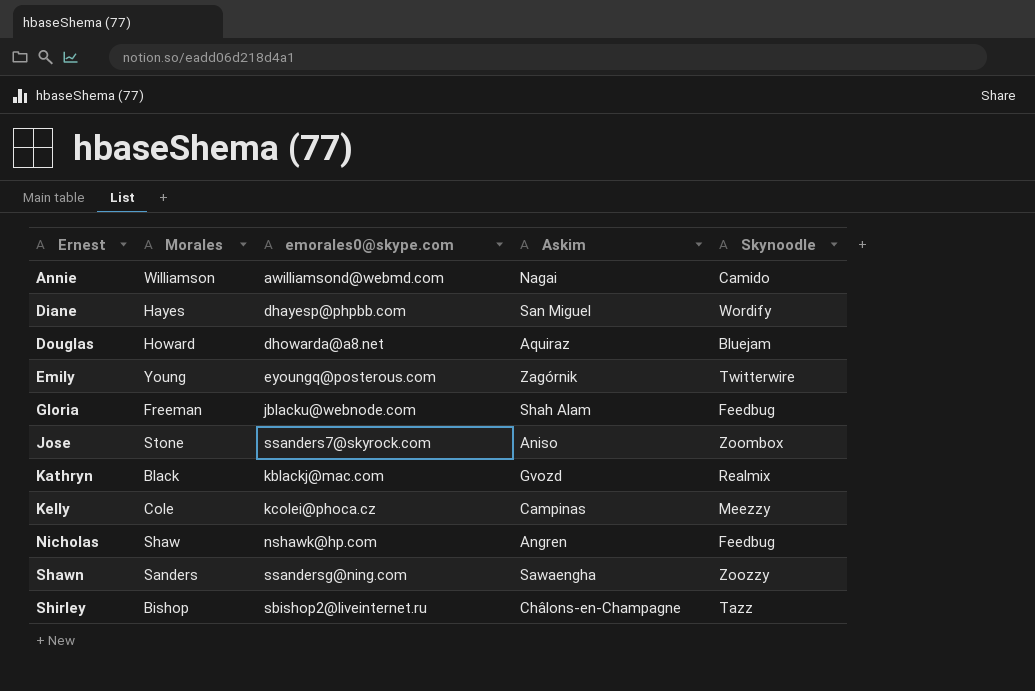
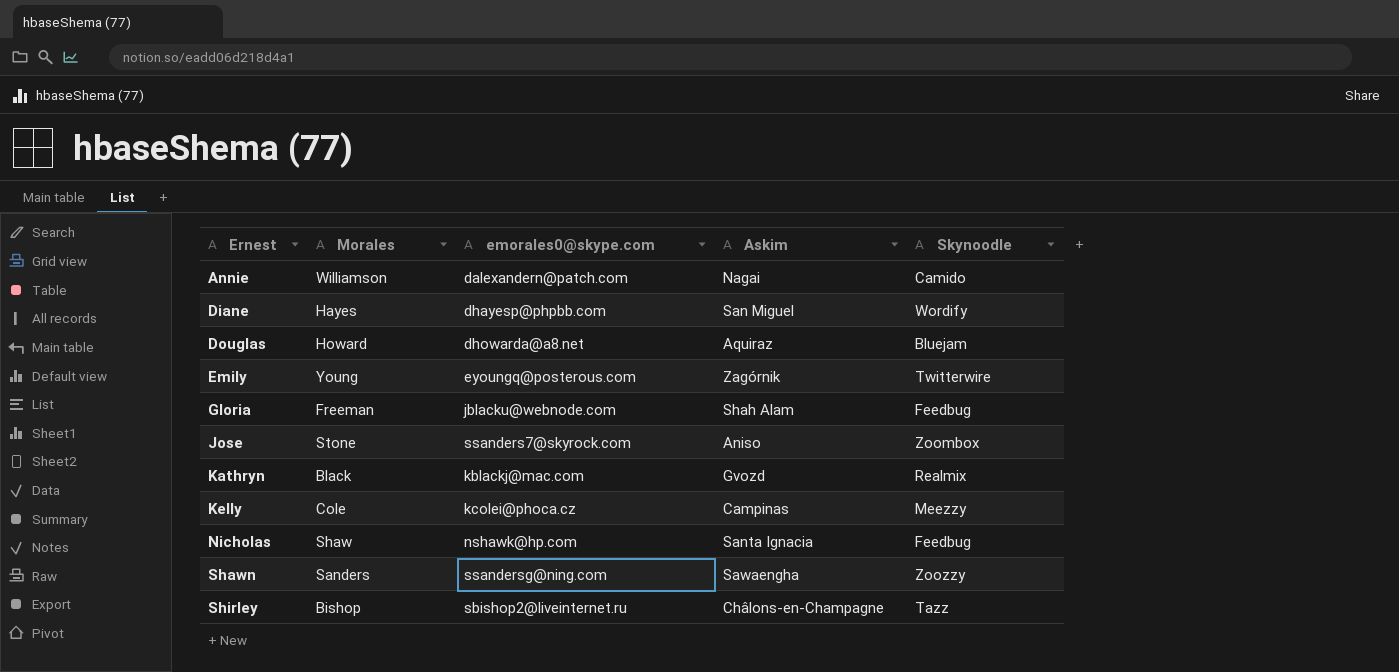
Annie | emorales0@skype.com: awilliamsond@webmd.com -> dalexandern@patch.com
Nicholas | Askim: Angren -> Santa Ignacia

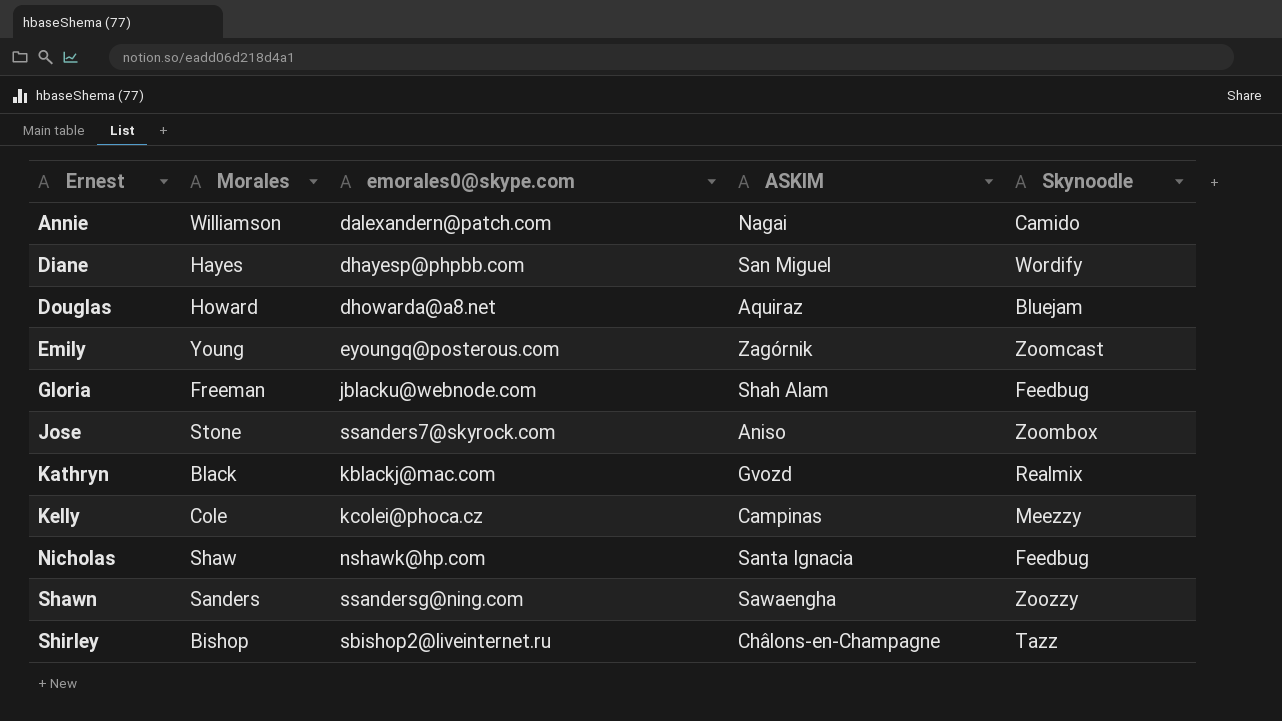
column name: Askim -> ASKIM
Emily | Skynoodle: Twitterwire -> Zoomcast

